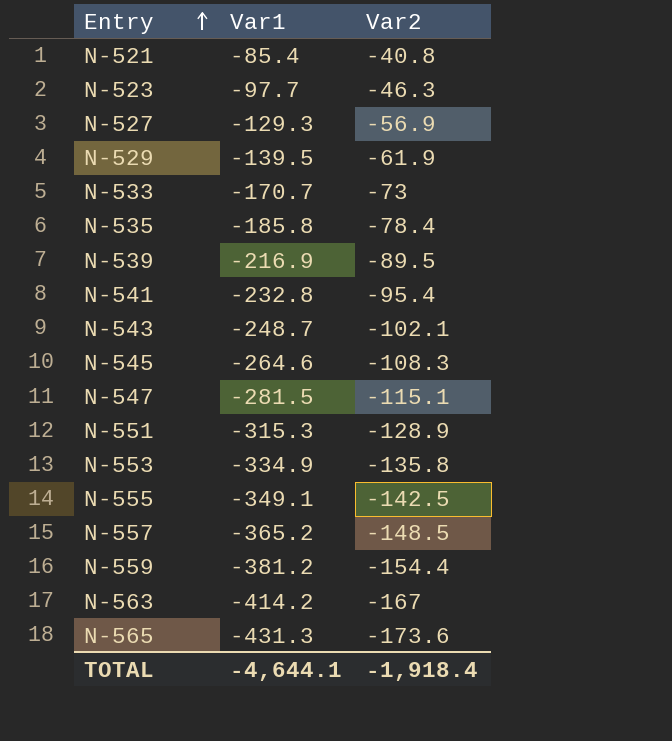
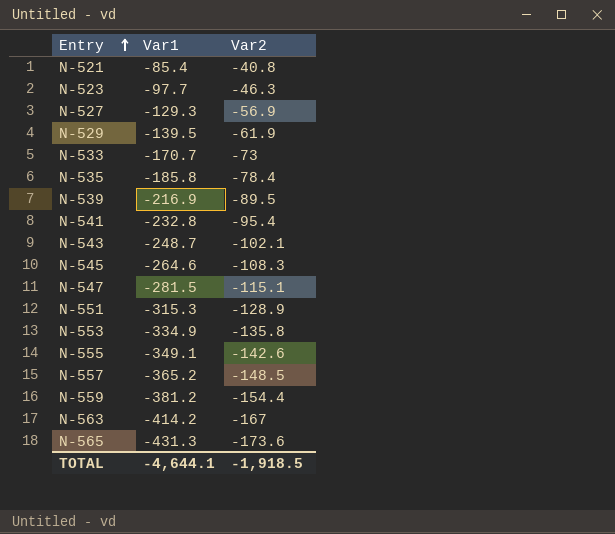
N-555 | Var2: -142.5 -> -142.6
TOTAL | Var2: -1,918.4 -> -1,918.5

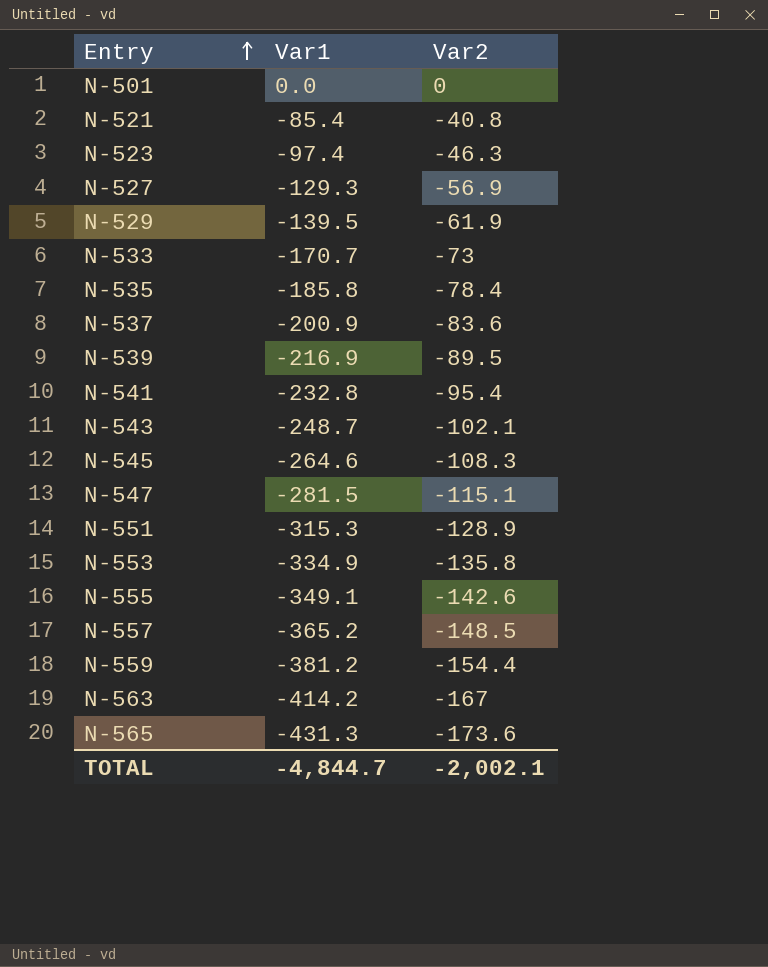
row N-501: none -> 0.0 | 0
N-523 | Var1: -97.7 -> -97.4
row N-537: none -> -200.9 | -83.6
TOTAL | Var1: -4,644.1 -> -4,844.7
TOTAL | Var2: -1,918.5 -> -2,002.1

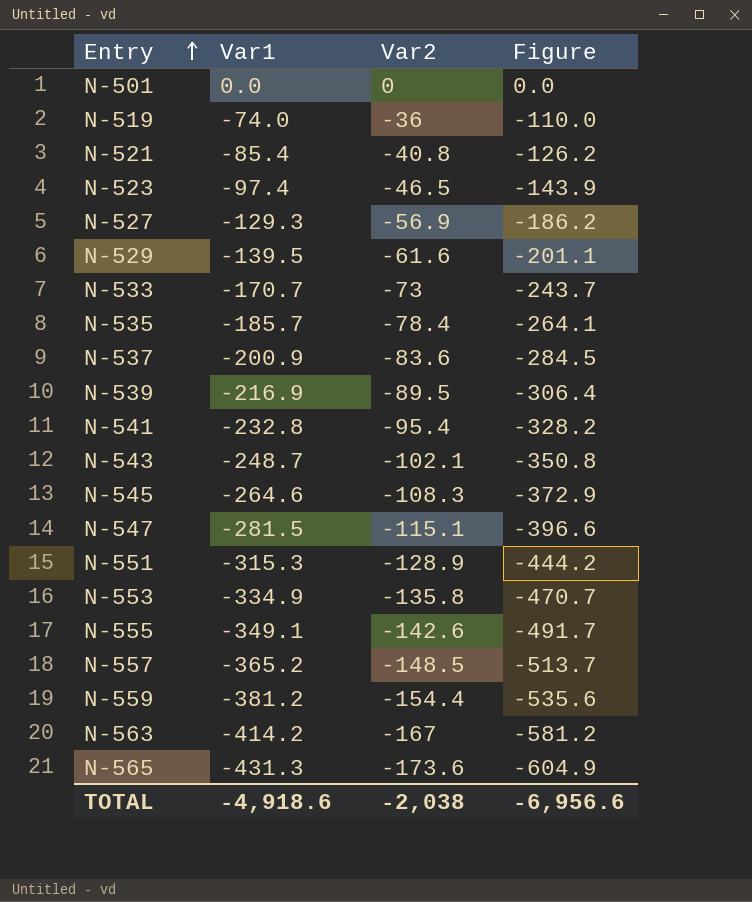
column Figure | formula: none -> [Var1] + [Var2]
row N-519: none -> -74.0 | -36 | -110.0
N-523 | Var2: -46.3 -> -46.5
N-529 | Var2: -61.9 -> -61.6
N-535 | Var1: -185.8 -> -185.7
TOTAL | Var1: -4,844.7 -> -4,918.6
TOTAL | Var2: -2,002.1 -> -2,038

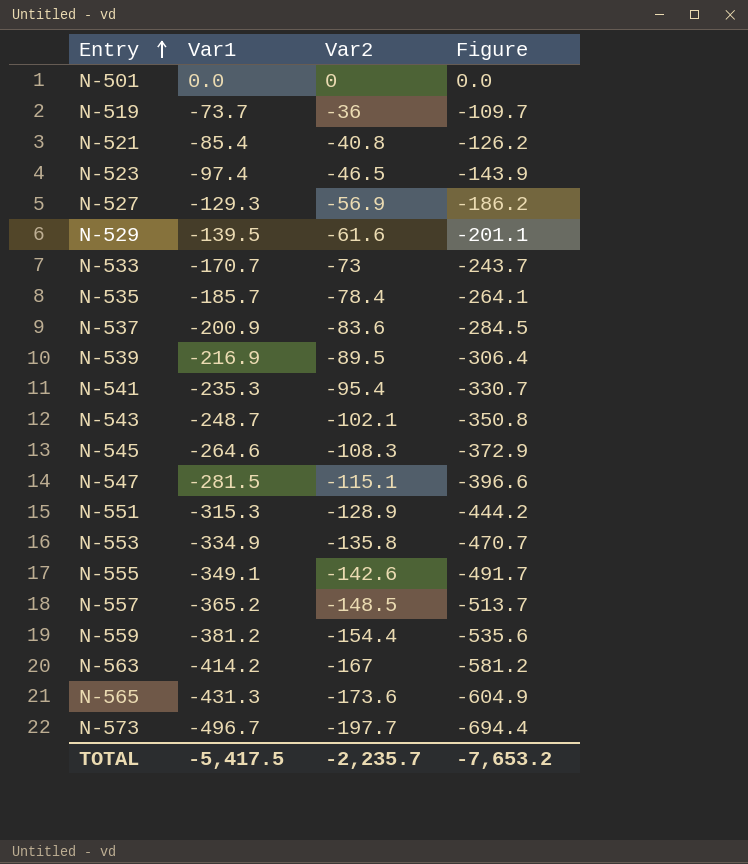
N-519 | Var1: -74.0 -> -73.7
N-519 | Figure: -110.0 -> -109.7
N-541 | Var1: -232.8 -> -235.3
N-541 | Figure: -328.2 -> -330.7
row N-573: none -> -496.7 | -197.7 | -694.4
TOTAL | Var1: -4,918.6 -> -5,417.5
TOTAL | Var2: -2,038 -> -2,235.7
TOTAL | Figure: -6,956.6 -> -7,653.2

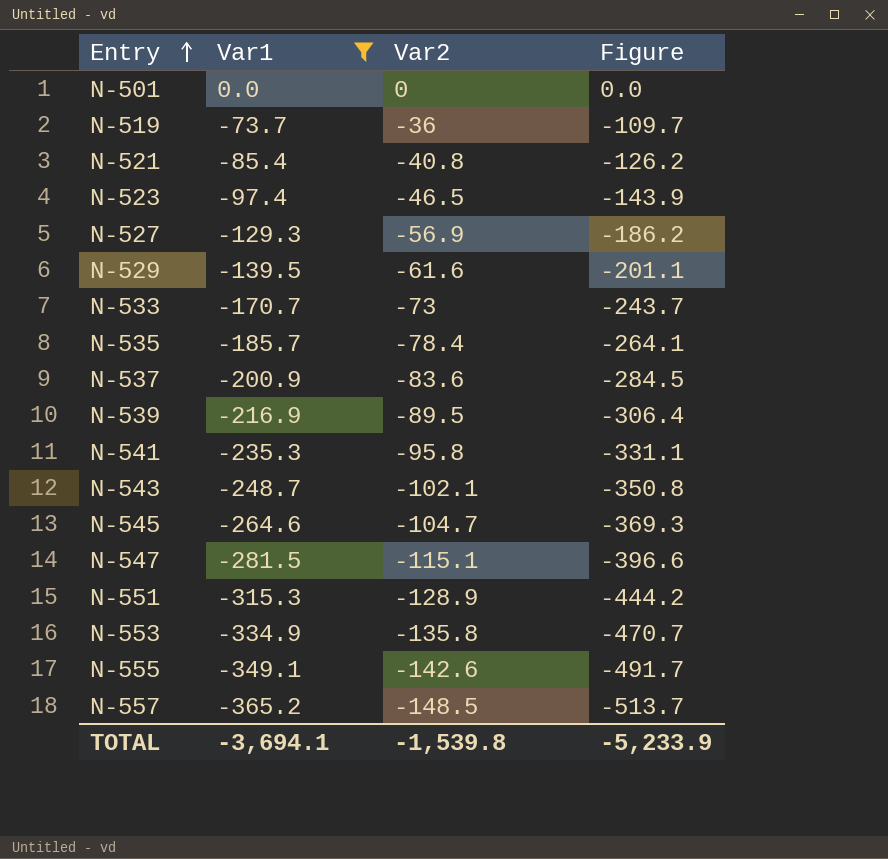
filter: none -> Var1 >= -365.2
N-541 | Var2: -95.4 -> -95.8
N-541 | Figure: -330.7 -> -331.1
N-545 | Var2: -108.3 -> -104.7
N-545 | Figure: -372.9 -> -369.3
TOTAL | Var1: -5,417.5 -> -3,694.1
TOTAL | Var2: -2,235.7 -> -1,539.8
TOTAL | Figure: -7,653.2 -> -5,233.9

